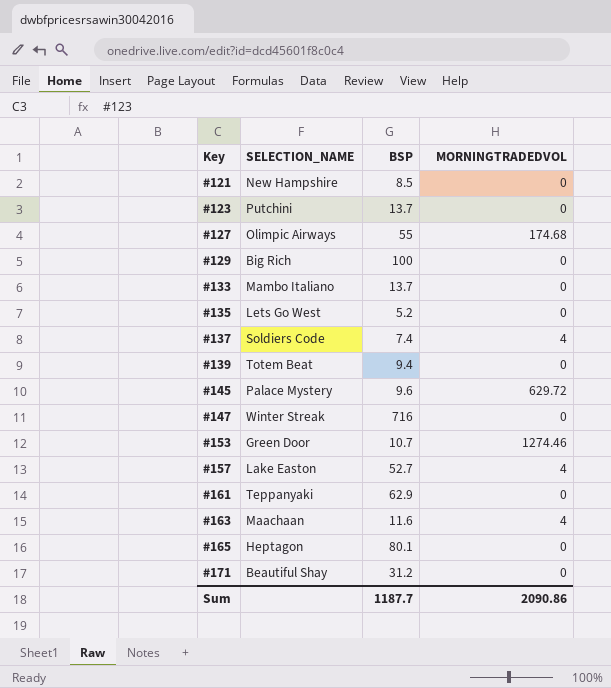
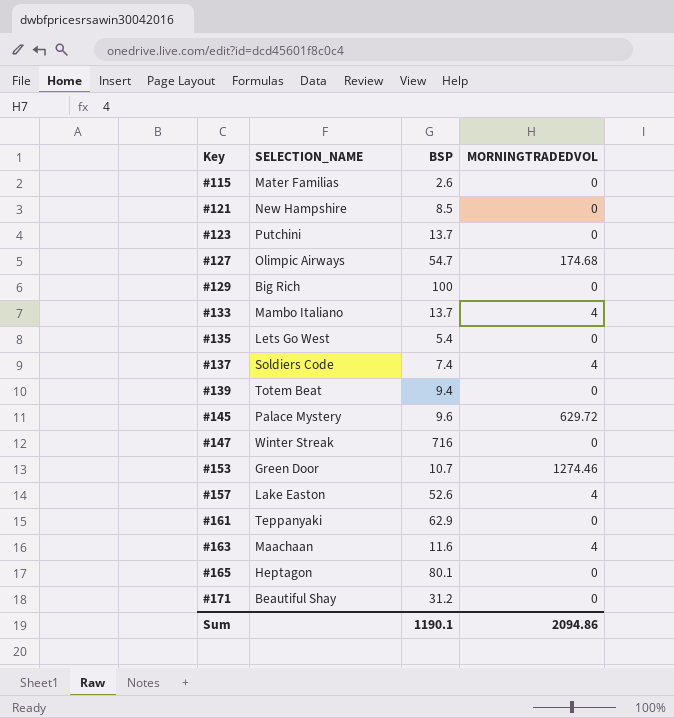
row #115: none -> Mater Familias | 2.6 | 0
#127 | BSP: 55 -> 54.7
#133 | MORNINGTRADEDVOL: 0 -> 4
#135 | BSP: 5.2 -> 5.4
#157 | BSP: 52.7 -> 52.6
Sum | BSP: 1187.7 -> 1190.1
Sum | MORNINGTRADEDVOL: 2090.86 -> 2094.86

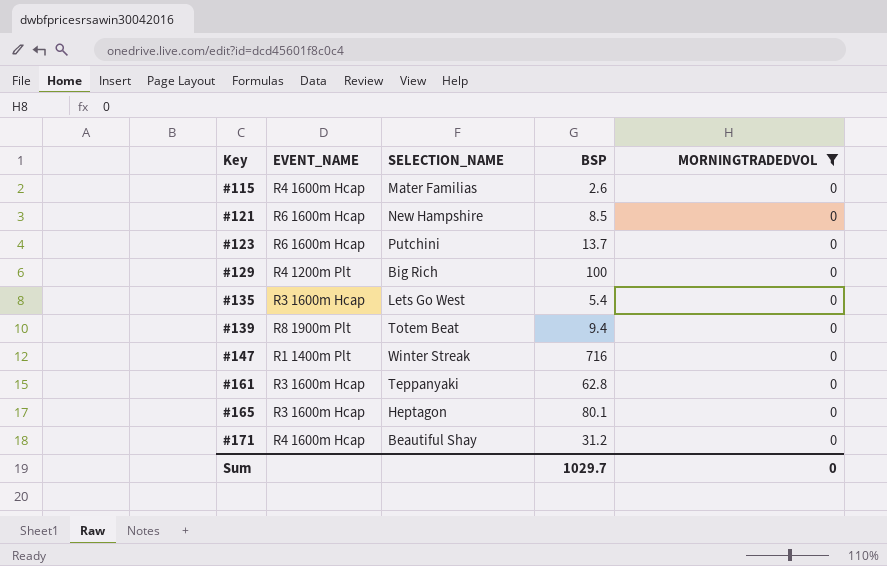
filter: none -> MORNINGTRADEDVOL = 0
column EVENT_NAME | position: none -> 2
#161 | BSP: 62.9 -> 62.8
Sum | BSP: 1190.1 -> 1029.7
Sum | MORNINGTRADEDVOL: 2094.86 -> 0

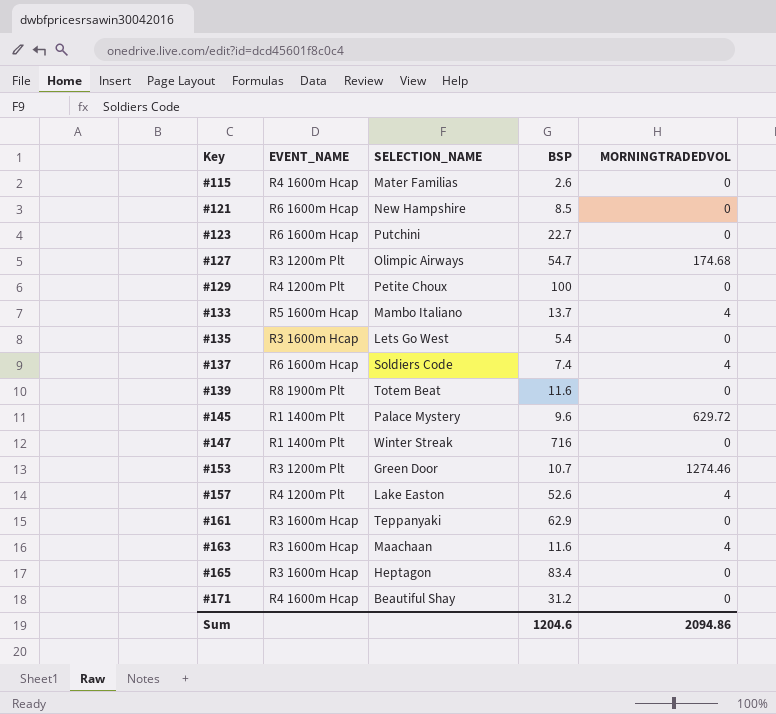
filter: MORNINGTRADEDVOL = 0 -> none
#123 | BSP: 13.7 -> 22.7
#129 | SELECTION_NAME: Big Rich -> Petite Choux
#139 | BSP: 9.4 -> 11.6
#161 | BSP: 62.8 -> 62.9
#165 | BSP: 80.1 -> 83.4
Sum | BSP: 1029.7 -> 1204.6
Sum | MORNINGTRADEDVOL: 0 -> 2094.86

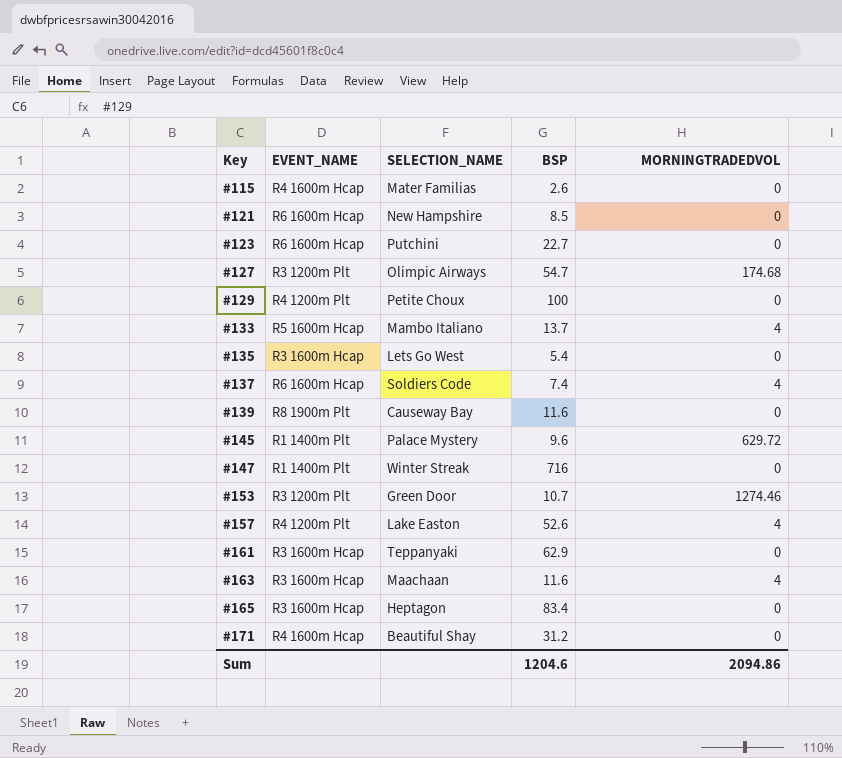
#139 | SELECTION_NAME: Totem Beat -> Causeway Bay

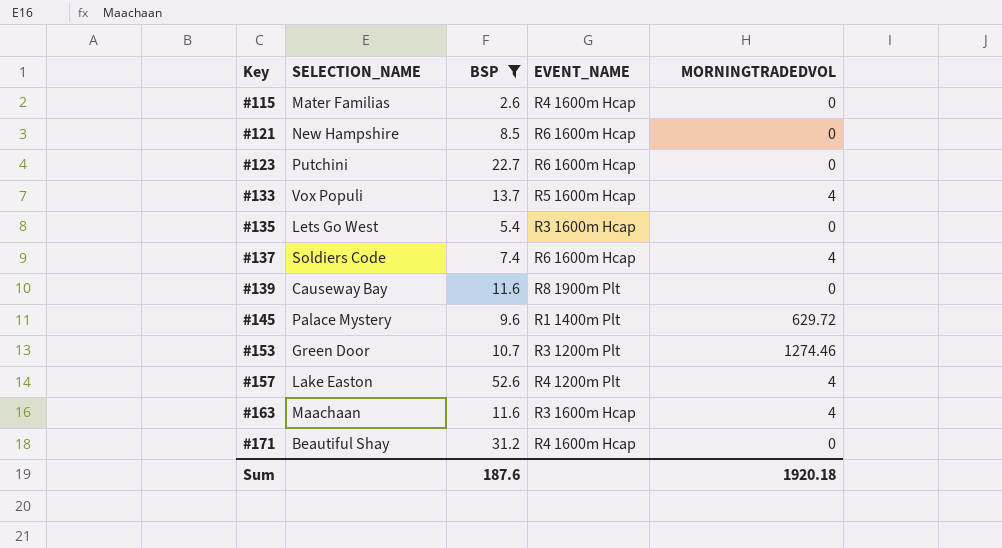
filter: none -> BSP <= 52.6
column EVENT_NAME | position: 2 -> 4
#133 | SELECTION_NAME: Mambo Italiano -> Vox Populi
Sum | BSP: 1204.6 -> 187.6
Sum | MORNINGTRADEDVOL: 2094.86 -> 1920.18

